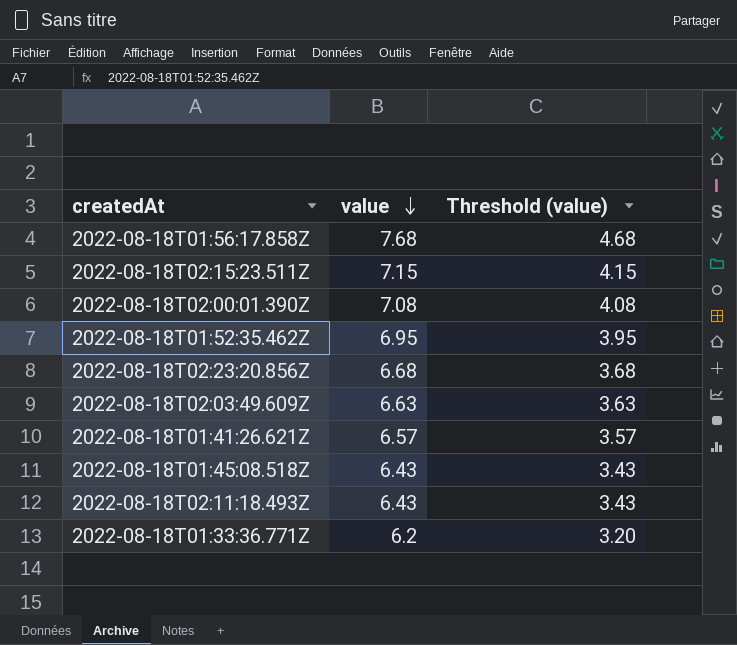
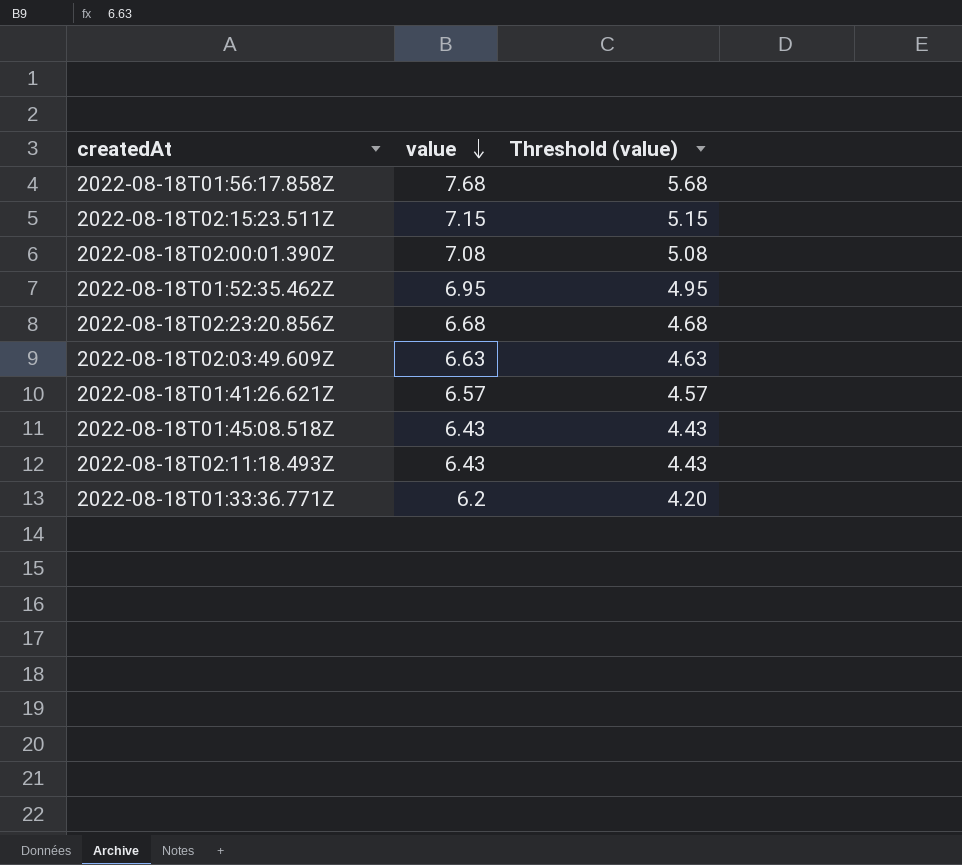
column Threshold (value) | formula: [value] - 3 -> [value] - 2

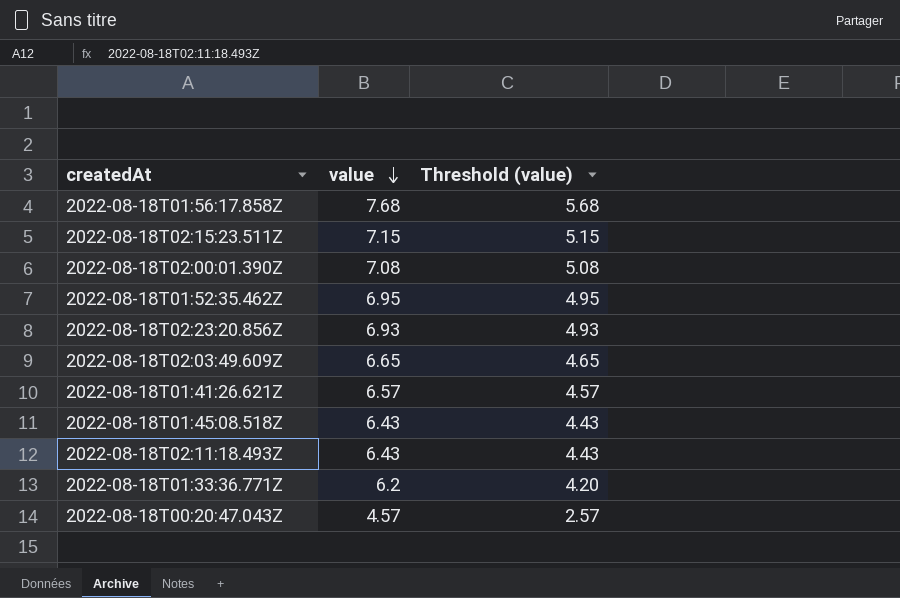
2022-08-18T02:23:20.856Z | value: 6.68 -> 6.93
2022-08-18T02:23:20.856Z | Threshold (value): 4.68 -> 4.93
2022-08-18T02:03:49.609Z | value: 6.63 -> 6.65
2022-08-18T02:03:49.609Z | Threshold (value): 4.63 -> 4.65
row 2022-08-18T00:20:47.043Z: none -> 4.57 | 2.57

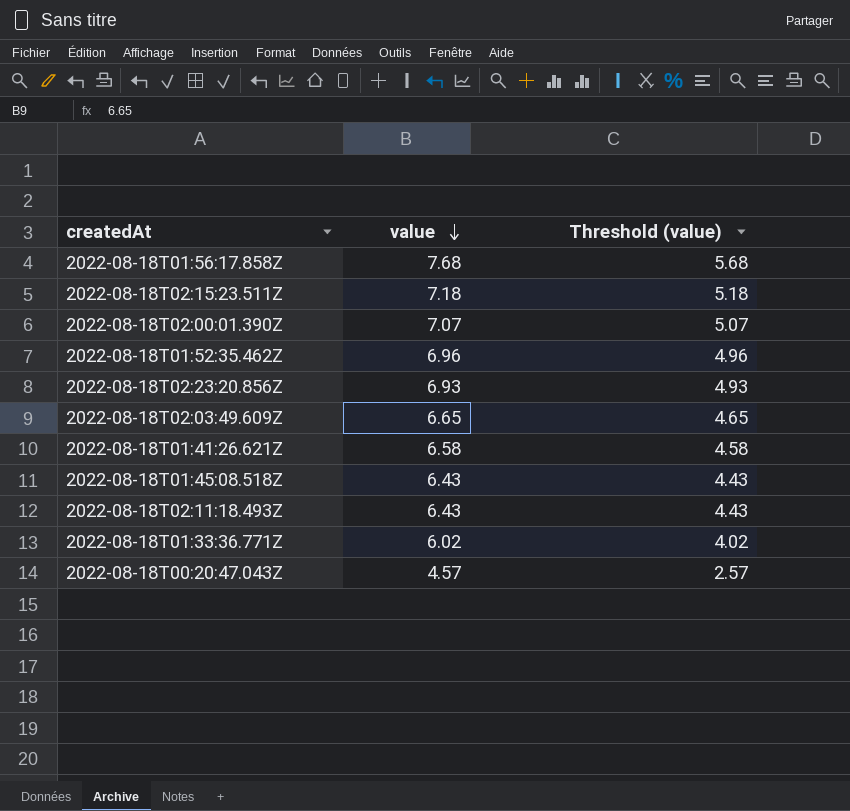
2022-08-18T02:15:23.511Z | value: 7.15 -> 7.18
2022-08-18T02:15:23.511Z | Threshold (value): 5.15 -> 5.18
2022-08-18T02:00:01.390Z | value: 7.08 -> 7.07
2022-08-18T02:00:01.390Z | Threshold (value): 5.08 -> 5.07
2022-08-18T01:52:35.462Z | value: 6.95 -> 6.96
2022-08-18T01:52:35.462Z | Threshold (value): 4.95 -> 4.96
2022-08-18T01:41:26.621Z | value: 6.57 -> 6.58
2022-08-18T01:41:26.621Z | Threshold (value): 4.57 -> 4.58
2022-08-18T01:33:36.771Z | value: 6.2 -> 6.02
2022-08-18T01:33:36.771Z | Threshold (value): 4.20 -> 4.02

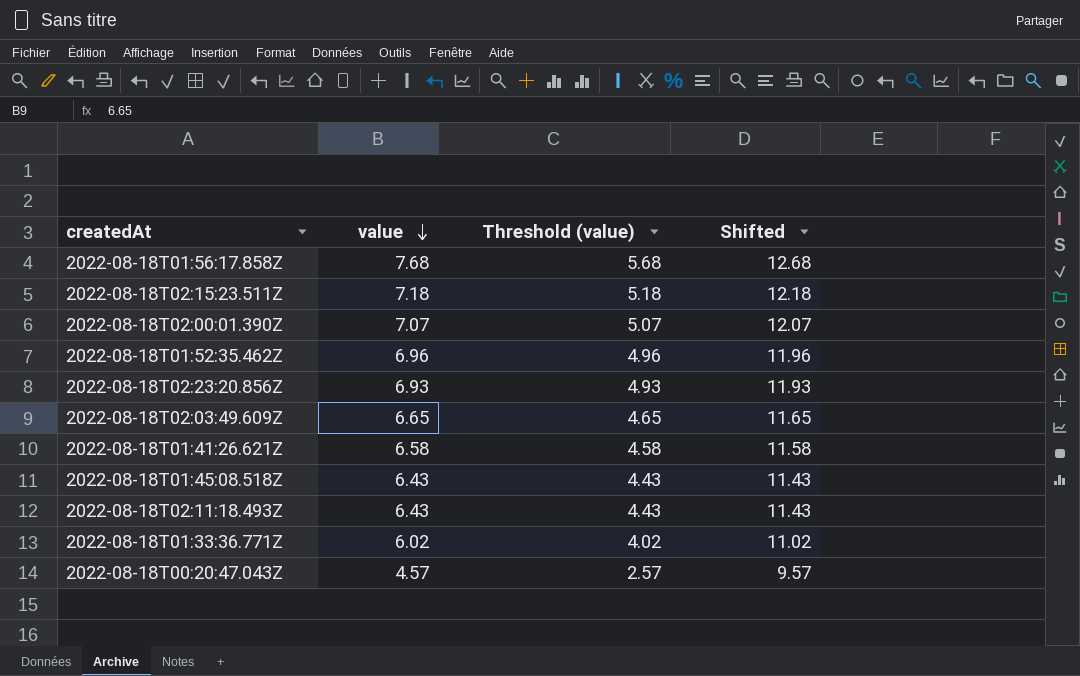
column Shifted | formula: none -> [value] + 5

